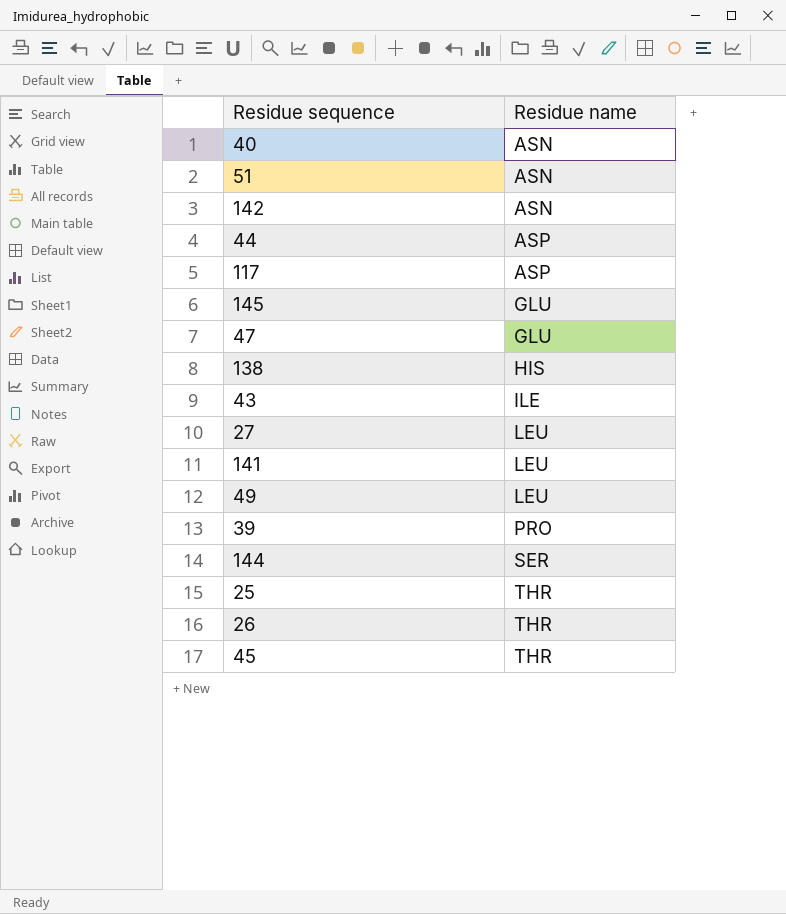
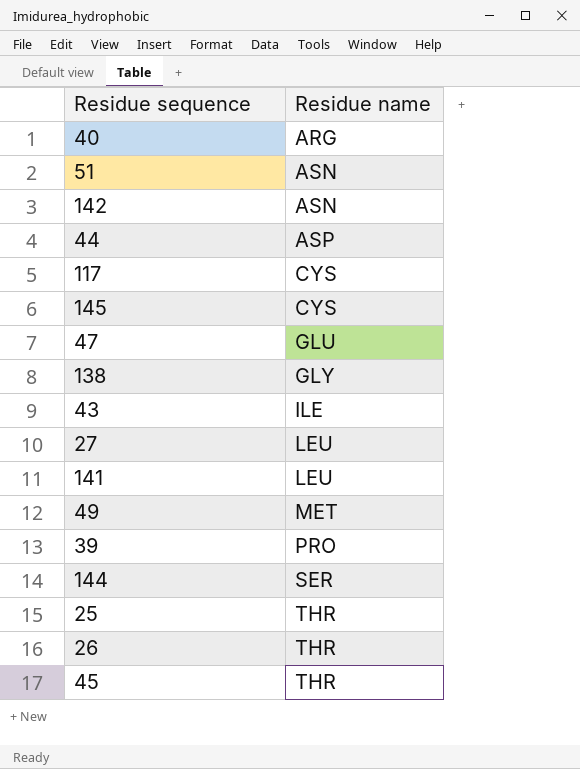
40 | Residue name: ASN -> ARG
117 | Residue name: ASP -> CYS
145 | Residue name: GLU -> CYS
138 | Residue name: HIS -> GLY
49 | Residue name: LEU -> MET

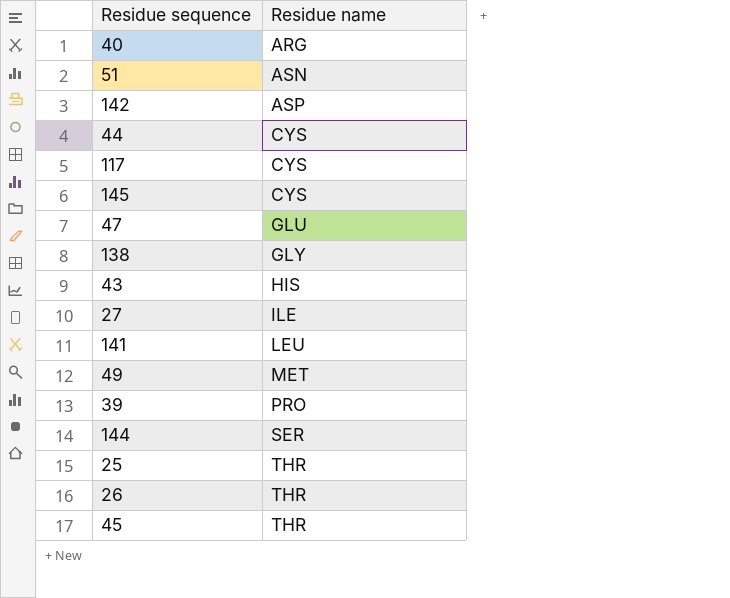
142 | Residue name: ASN -> ASP
44 | Residue name: ASP -> CYS
43 | Residue name: ILE -> HIS
27 | Residue name: LEU -> ILE

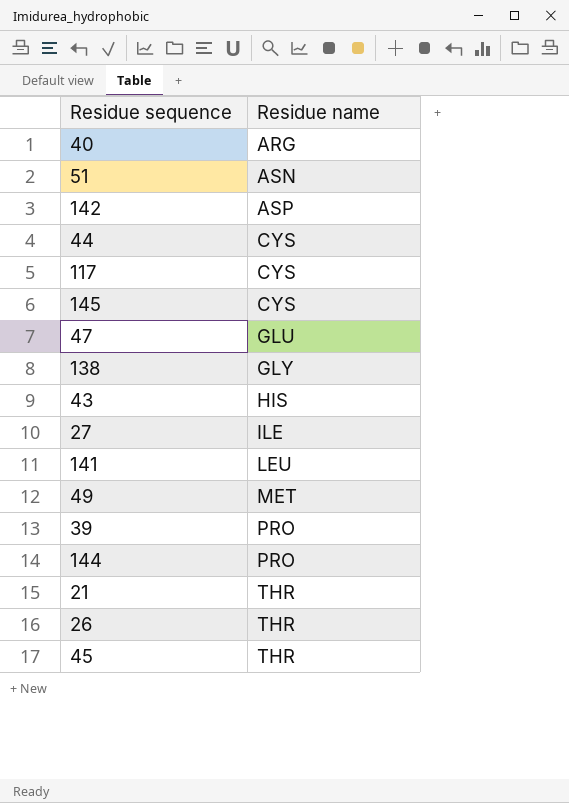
row 25: THR -> none
144 | Residue name: SER -> PRO
row 21: none -> THR

